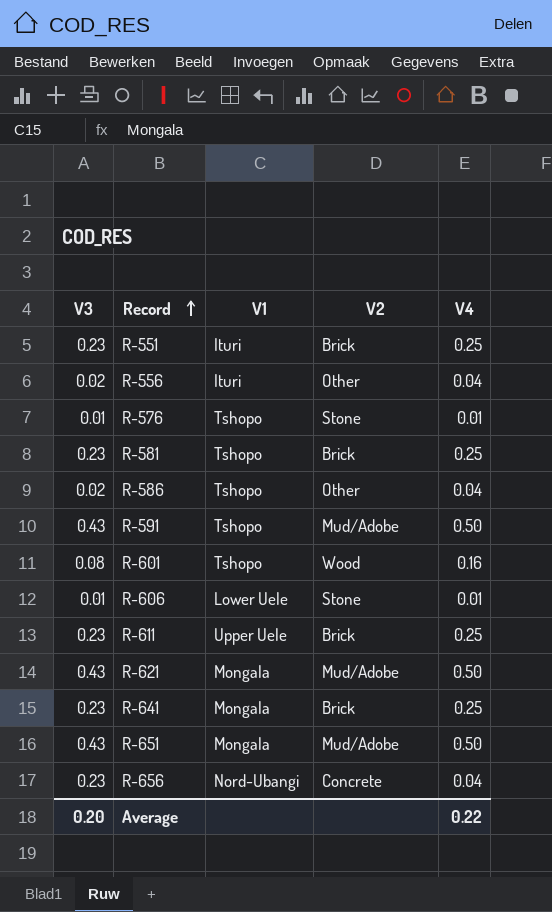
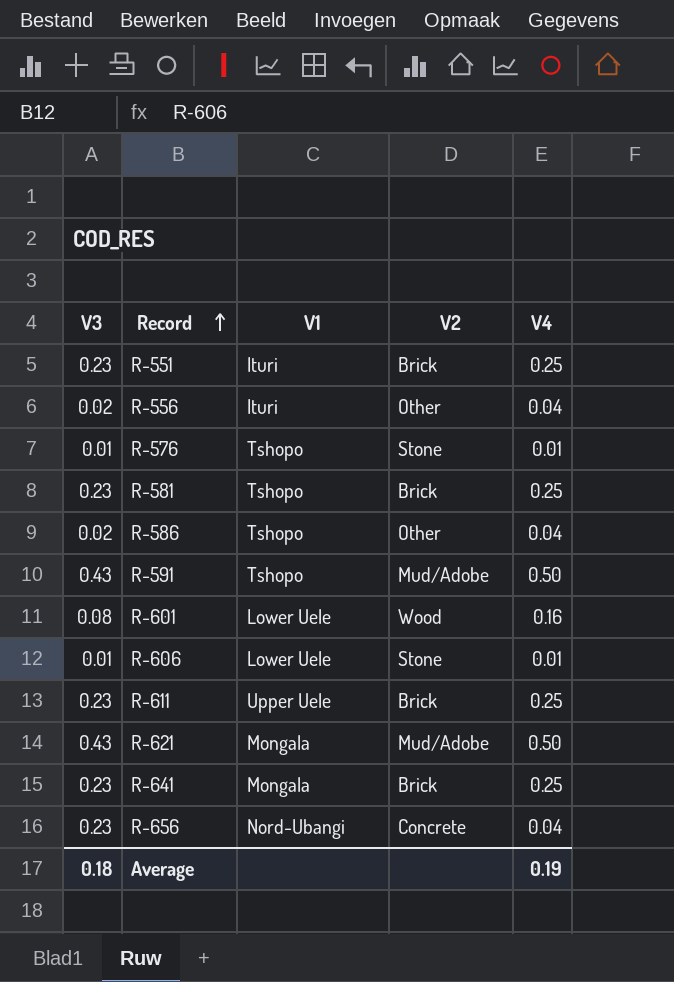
row R-651: 0.43 | Mongala | Mud/Adobe | 0.50 -> none
R-601 | V1: Tshopo -> Lower Uele
Average | V3: 0.20 -> 0.18
Average | V4: 0.22 -> 0.19

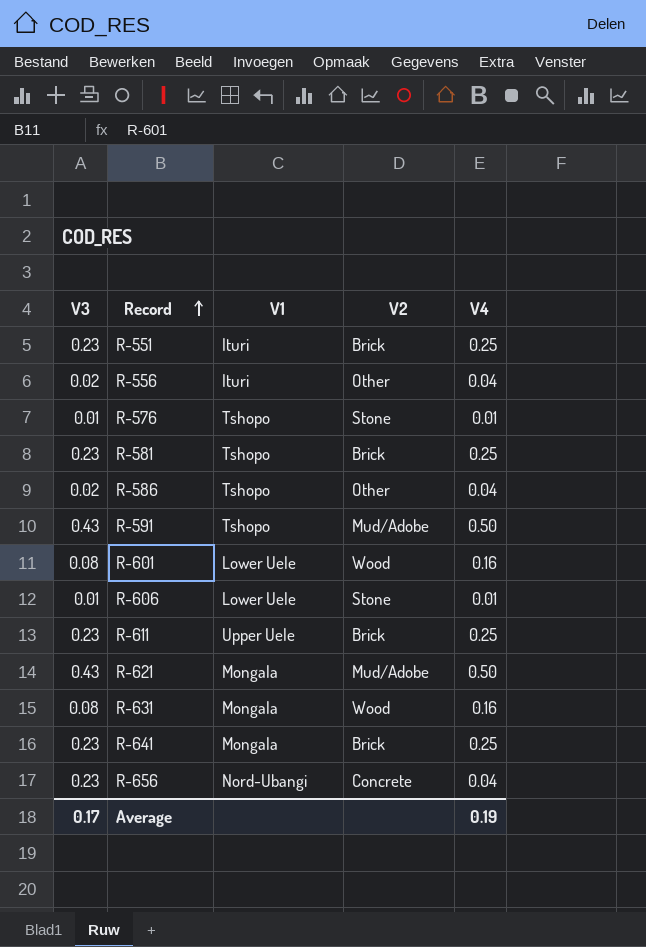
row R-631: none -> 0.08 | Mongala | Wood | 0.16
Average | V3: 0.18 -> 0.17

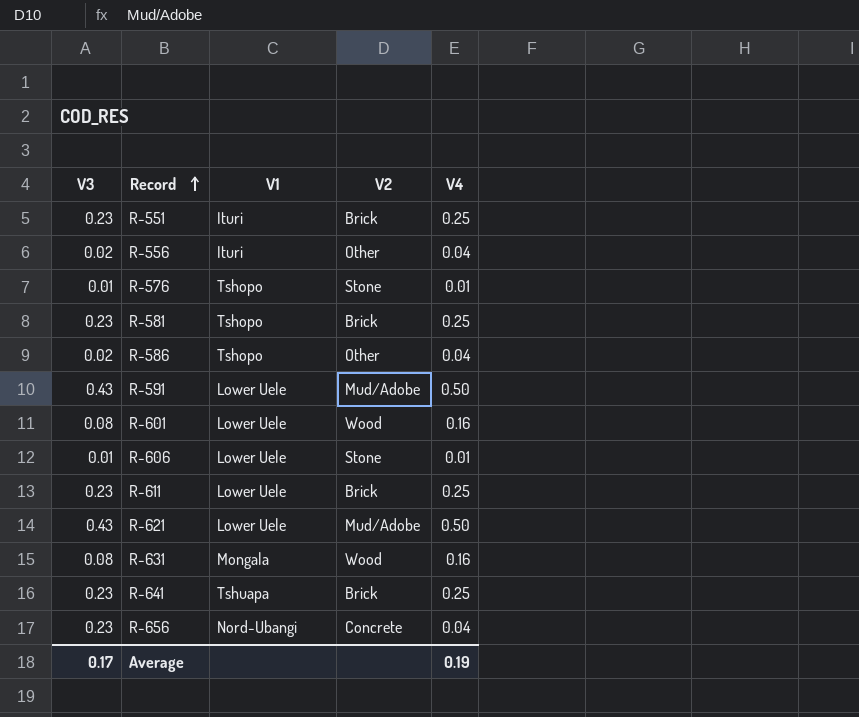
R-591 | V1: Tshopo -> Lower Uele
R-611 | V1: Upper Uele -> Lower Uele
R-621 | V1: Mongala -> Lower Uele
R-641 | V1: Mongala -> Tshuapa

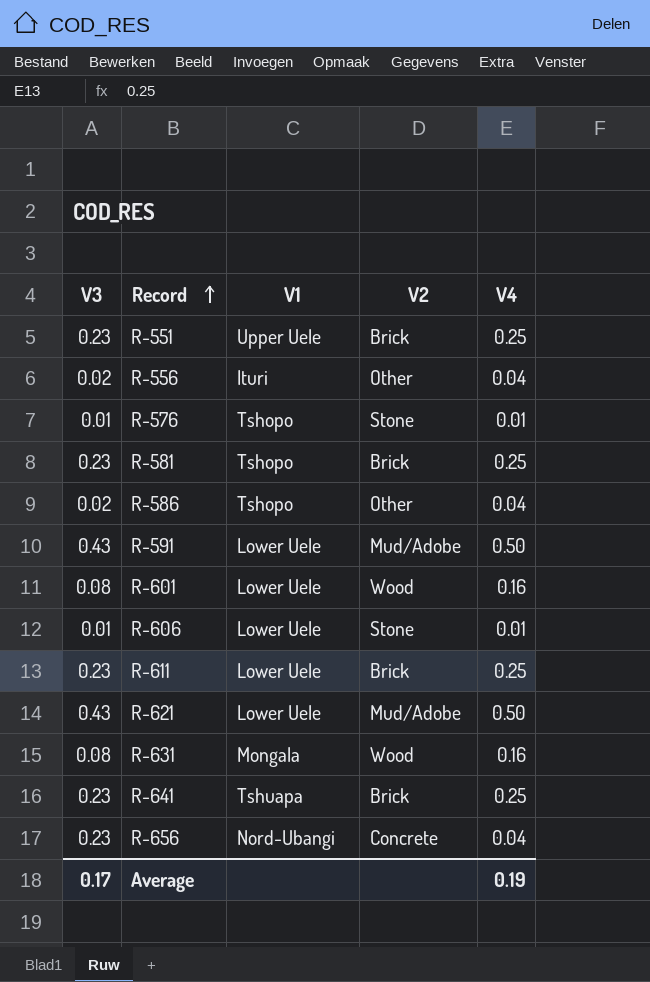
R-551 | V1: Ituri -> Upper Uele

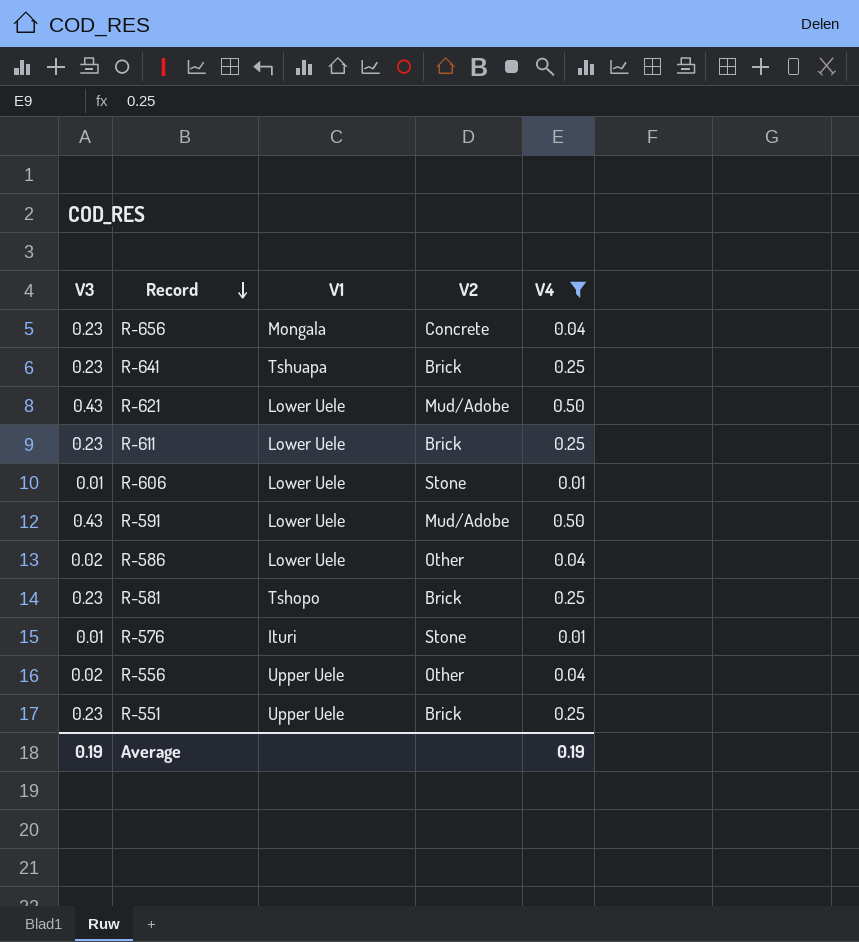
filter: none -> V4 != 0.16
row order: Record ascending -> Record descending
R-656 | V1: Nord-Ubangi -> Mongala
R-586 | V1: Tshopo -> Lower Uele
R-576 | V1: Tshopo -> Ituri
R-556 | V1: Ituri -> Upper Uele
Average | V3: 0.17 -> 0.19

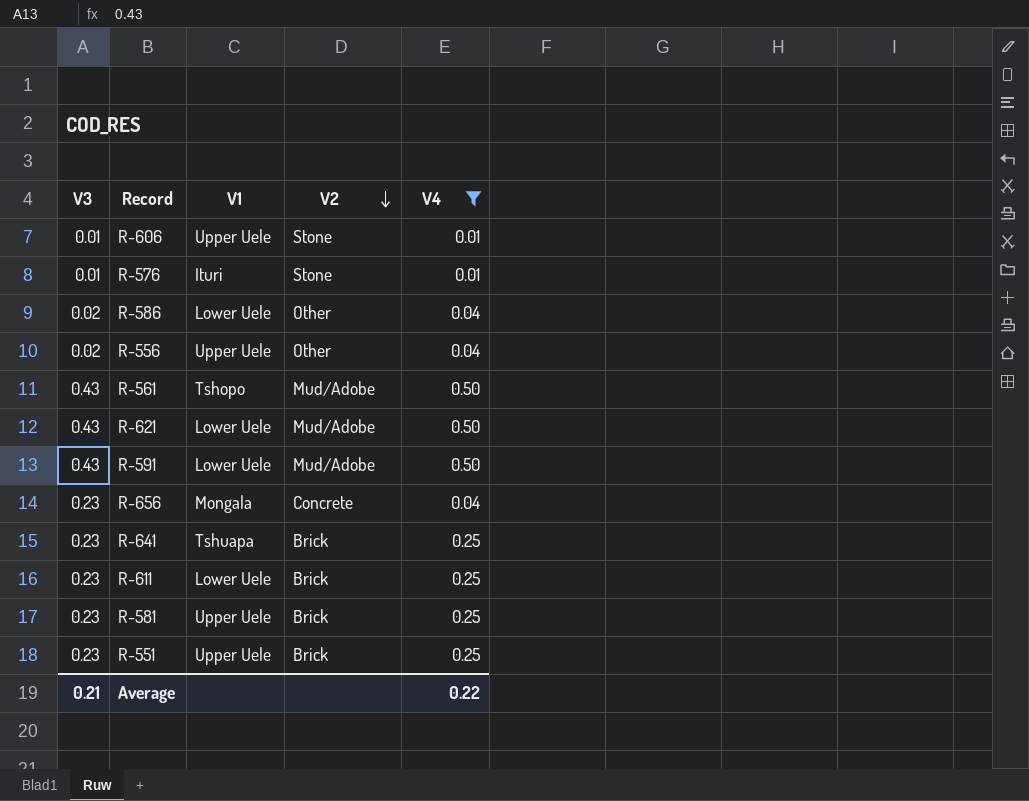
row order: Record descending -> V2 descending
R-606 | V1: Lower Uele -> Upper Uele
row R-561: none -> 0.43 | Tshopo | Mud/Adobe | 0.50
R-581 | V1: Tshopo -> Upper Uele
Average | V3: 0.19 -> 0.21
Average | V4: 0.19 -> 0.22

